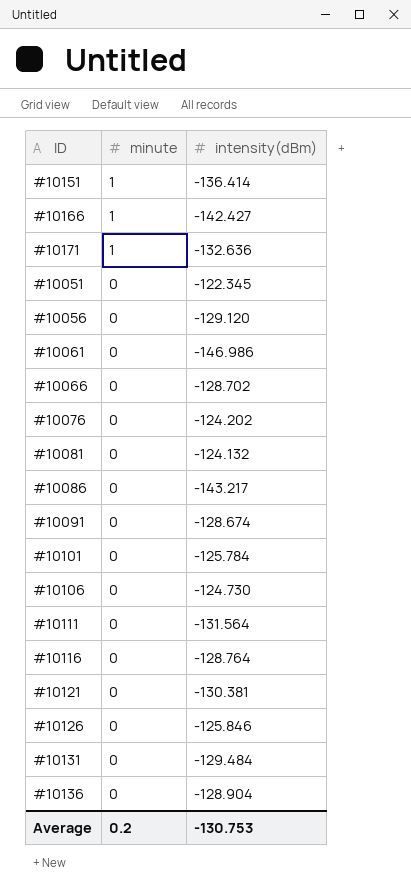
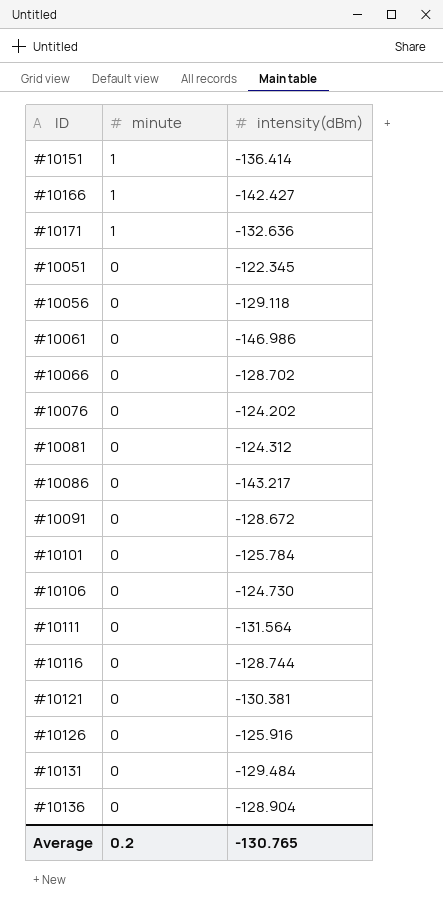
#10056 | intensity(dBm): -129.120 -> -129.118
#10081 | intensity(dBm): -124.132 -> -124.312
#10091 | intensity(dBm): -128.674 -> -128.672
#10116 | intensity(dBm): -128.764 -> -128.744
#10126 | intensity(dBm): -125.846 -> -125.916
Average | intensity(dBm): -130.753 -> -130.765

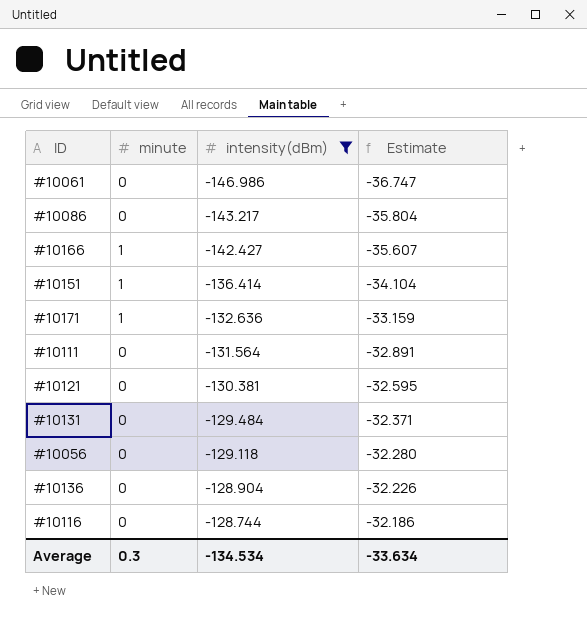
filter: none -> intensity(dBm) <= -128.744
row order: minute descending -> intensity(dBm) ascending
column Estimate | formula: none -> [intensity(dBm)] * 0.25
Average | minute: 0.2 -> 0.3
Average | intensity(dBm): -130.765 -> -134.534

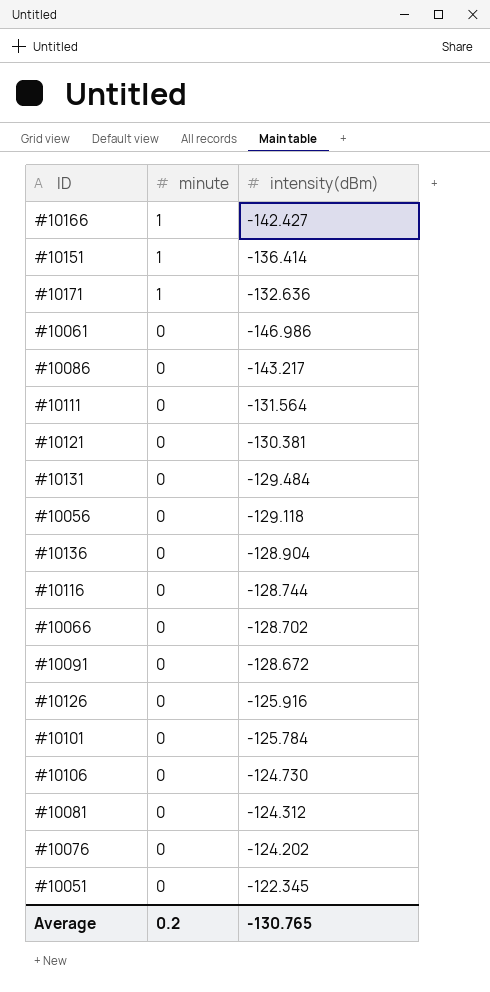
filter: intensity(dBm) <= -128.744 -> none
row order: intensity(dBm) ascending -> minute descending
column Estimate | formula: [intensity(dBm)] * 0.25 -> none
Average | minute: 0.3 -> 0.2
Average | intensity(dBm): -134.534 -> -130.765

